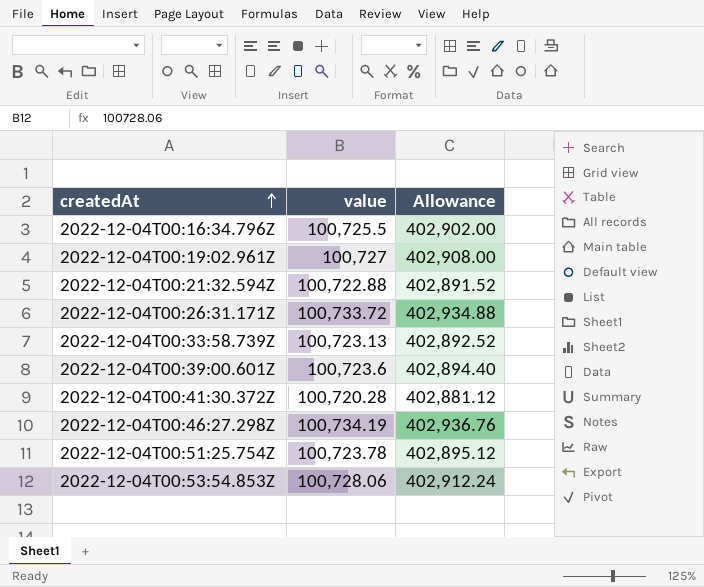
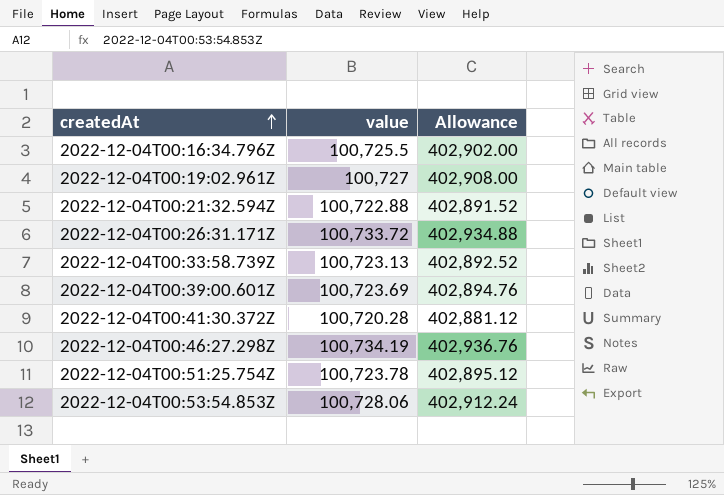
2022-12-04T00:39:00.601Z | value: 100,723.6 -> 100,723.69
2022-12-04T00:39:00.601Z | Allowance: 402,894.40 -> 402,894.76

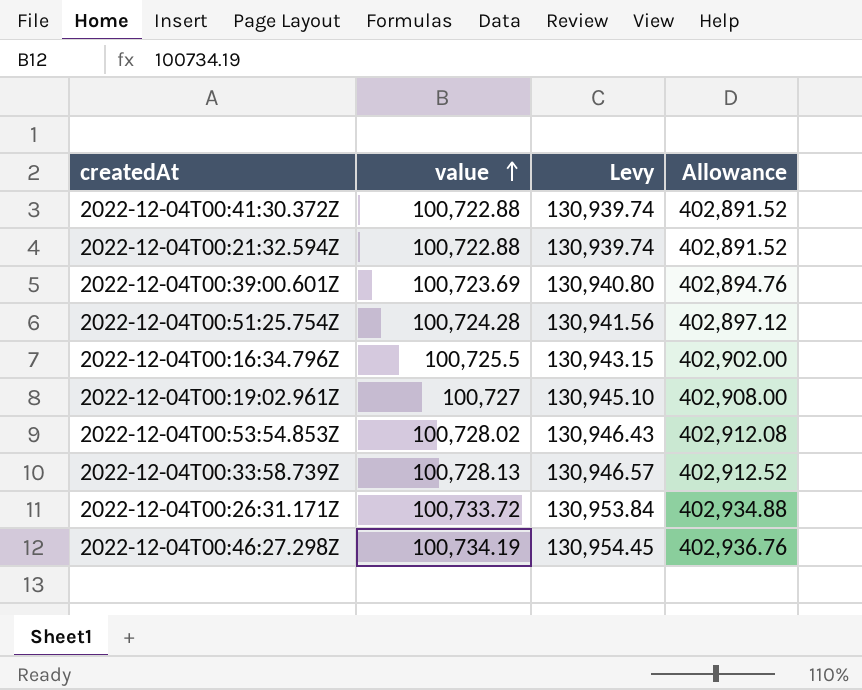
row order: createdAt ascending -> value ascending
column Levy | formula: none -> [value] * 1.3
2022-12-04T00:41:30.372Z | value: 100,720.28 -> 100,722.88
2022-12-04T00:41:30.372Z | Allowance: 402,881.12 -> 402,891.52
2022-12-04T00:51:25.754Z | value: 100,723.78 -> 100,724.28
2022-12-04T00:51:25.754Z | Allowance: 402,895.12 -> 402,897.12
2022-12-04T00:53:54.853Z | value: 100,728.06 -> 100,728.02
2022-12-04T00:53:54.853Z | Allowance: 402,912.24 -> 402,912.08
2022-12-04T00:33:58.739Z | value: 100,723.13 -> 100,728.13
2022-12-04T00:33:58.739Z | Allowance: 402,892.52 -> 402,912.52

